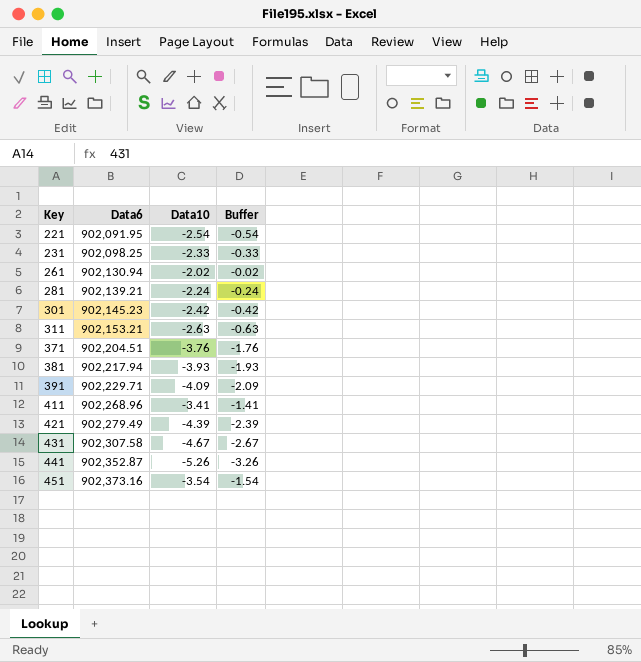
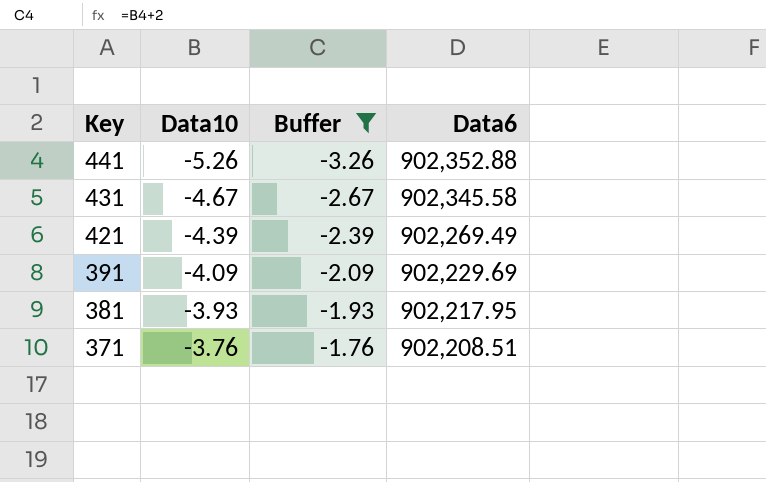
filter: none -> Buffer <= -1.76
row order: Key ascending -> Key descending
column Data6 | position: 2 -> 4
441 | Data6: 902,352.87 -> 902,352.88
431 | Data6: 902,307.58 -> 902,345.58
421 | Data6: 902,279.49 -> 902,269.49
391 | Data6: 902,229.71 -> 902,229.69
381 | Data6: 902,217.94 -> 902,217.95
371 | Data6: 902,204.51 -> 902,208.51

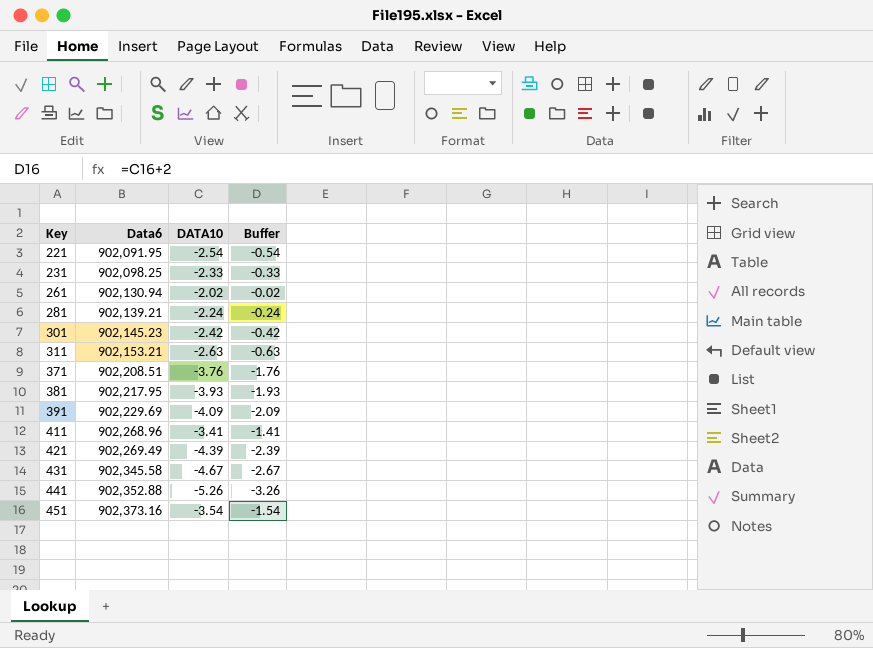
filter: Buffer <= -1.76 -> none
row order: Key descending -> Key ascending
column Data6 | position: 4 -> 2
column name: Data10 -> DATA10

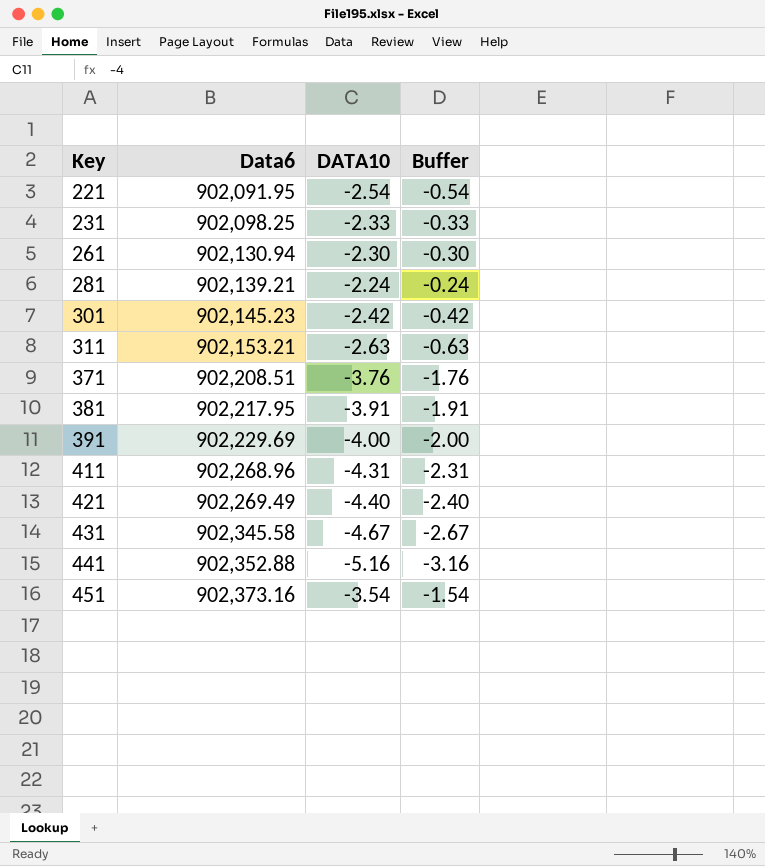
261 | DATA10: -2.02 -> -2.30
261 | Buffer: -0.02 -> -0.30
381 | DATA10: -3.93 -> -3.91
381 | Buffer: -1.93 -> -1.91
391 | DATA10: -4.09 -> -4.00
391 | Buffer: -2.09 -> -2.00
411 | DATA10: -3.41 -> -4.31
411 | Buffer: -1.41 -> -2.31
421 | DATA10: -4.39 -> -4.40
421 | Buffer: -2.39 -> -2.40
441 | DATA10: -5.26 -> -5.16
441 | Buffer: -3.26 -> -3.16

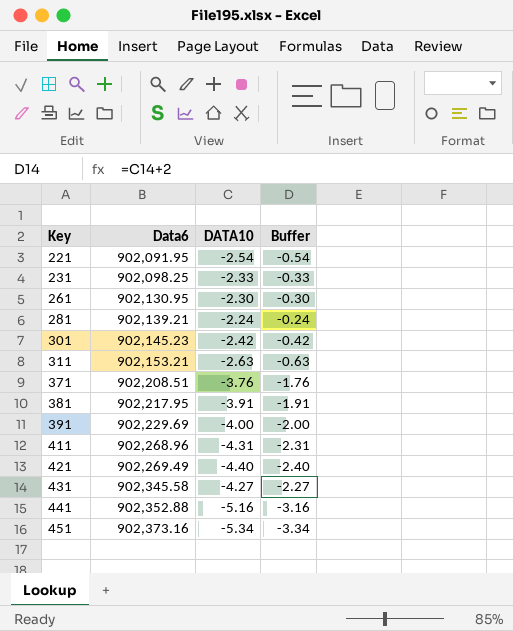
261 | Data6: 902,130.94 -> 902,130.95
431 | DATA10: -4.67 -> -4.27
431 | Buffer: -2.67 -> -2.27
451 | DATA10: -3.54 -> -5.34
451 | Buffer: -1.54 -> -3.34

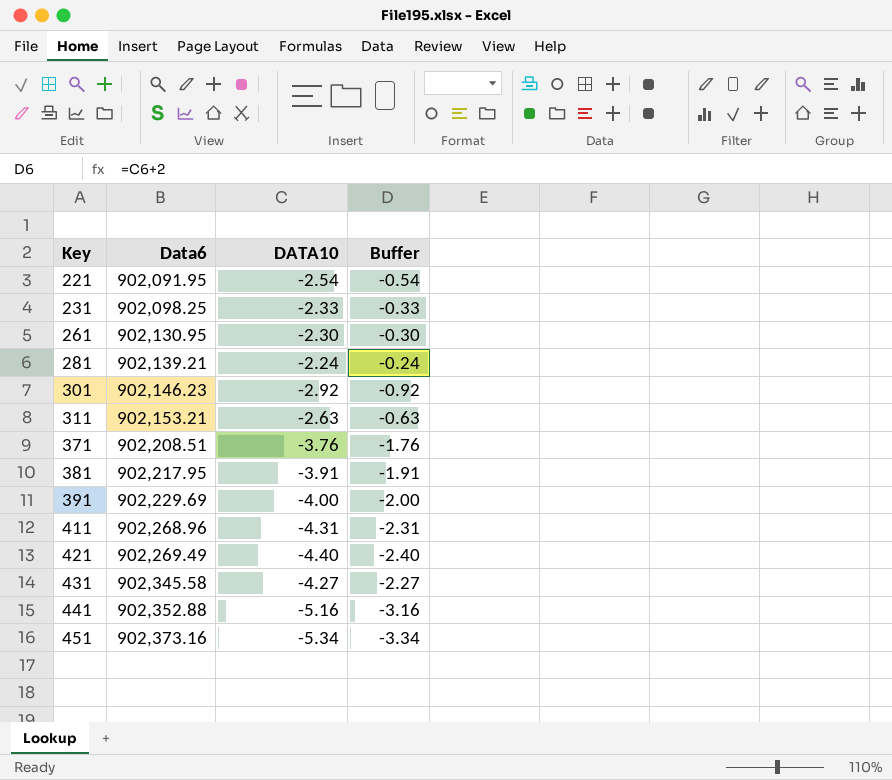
301 | Data6: 902,145.23 -> 902,146.23
301 | DATA10: -2.42 -> -2.92
301 | Buffer: -0.42 -> -0.92

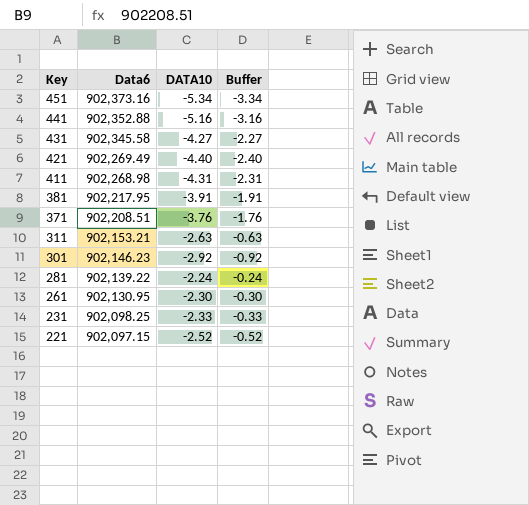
row order: Key ascending -> Key descending
row 391: 902,229.69 | -4.00 | -2.00 -> none
411 | Data6: 902,268.96 -> 902,268.98
281 | Data6: 902,139.21 -> 902,139.22
221 | Data6: 902,091.95 -> 902,097.15
221 | DATA10: -2.54 -> -2.52
221 | Buffer: -0.54 -> -0.52

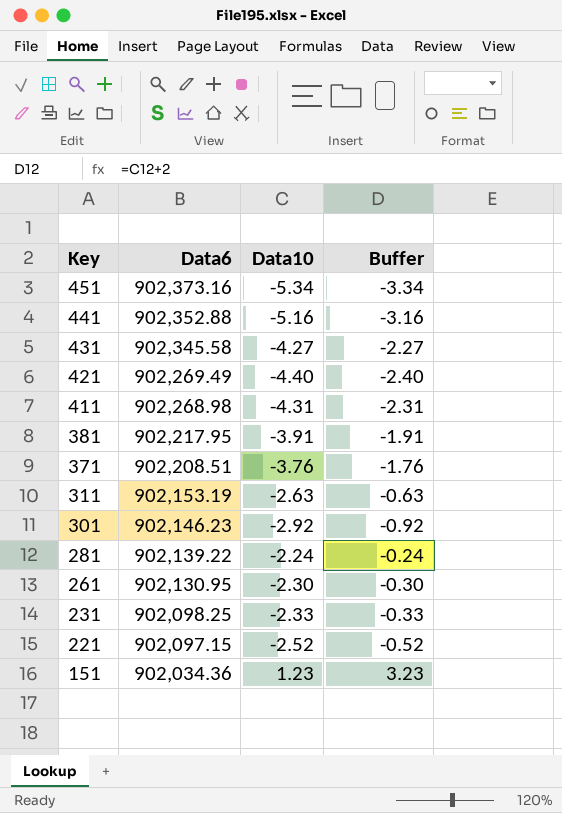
column name: DATA10 -> Data10
311 | Data6: 902,153.21 -> 902,153.19
row 151: none -> 902,034.36 | 1.23 | 3.23

